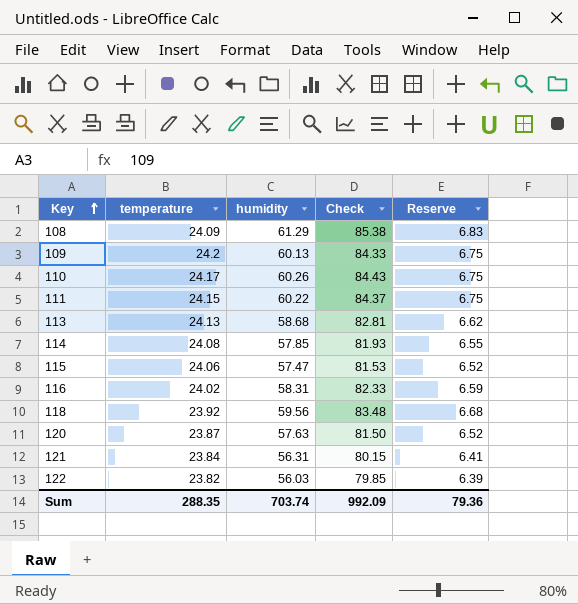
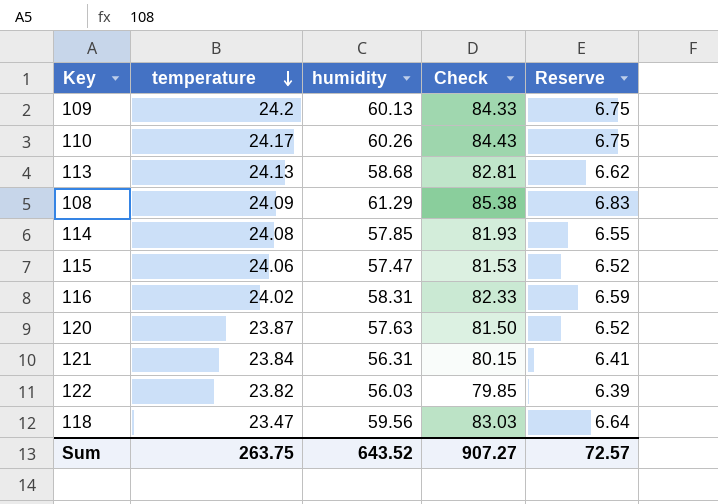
row order: Key ascending -> temperature descending
row 111: 24.15 | 60.22 | 84.37 | 6.75 -> none
118 | temperature: 23.92 -> 23.47
118 | Check: 83.48 -> 83.03
118 | Reserve: 6.68 -> 6.64
Sum | temperature: 288.35 -> 263.75
Sum | humidity: 703.74 -> 643.52
Sum | Check: 992.09 -> 907.27
Sum | Reserve: 79.36 -> 72.57

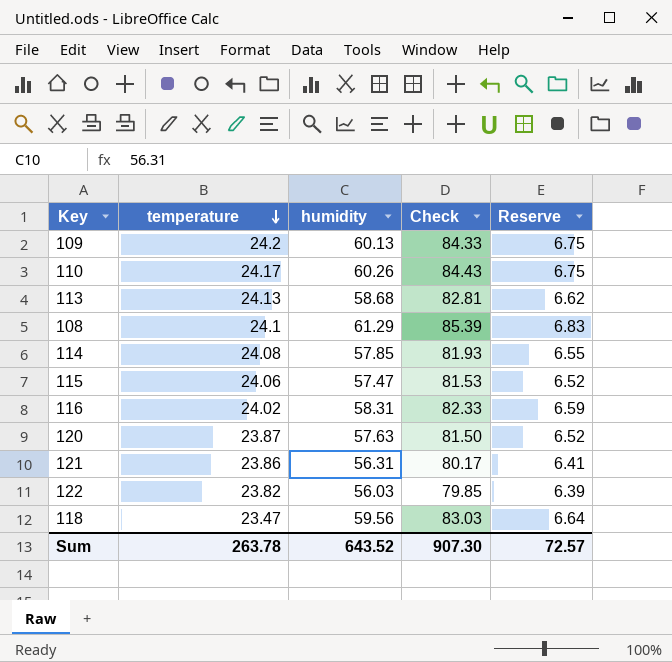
108 | temperature: 24.09 -> 24.1
108 | Check: 85.38 -> 85.39
121 | temperature: 23.84 -> 23.86
121 | Check: 80.15 -> 80.17
Sum | temperature: 263.75 -> 263.78
Sum | Check: 907.27 -> 907.30

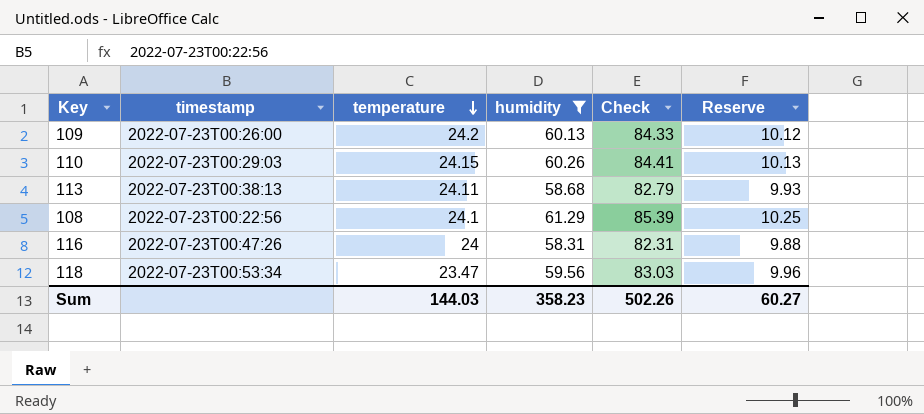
filter: none -> humidity >= 58.31
column timestamp | position: none -> 2
column Reserve | formula: [Check] * 0.08 -> [Check] * 0.12
110 | temperature: 24.17 -> 24.15
110 | Check: 84.43 -> 84.41
113 | temperature: 24.13 -> 24.11
113 | Check: 82.81 -> 82.79
116 | temperature: 24.02 -> 24
116 | Check: 82.33 -> 82.31
Sum | temperature: 263.78 -> 144.03
Sum | humidity: 643.52 -> 358.23
Sum | Check: 907.30 -> 502.26
Sum | Reserve: 72.57 -> 60.27

